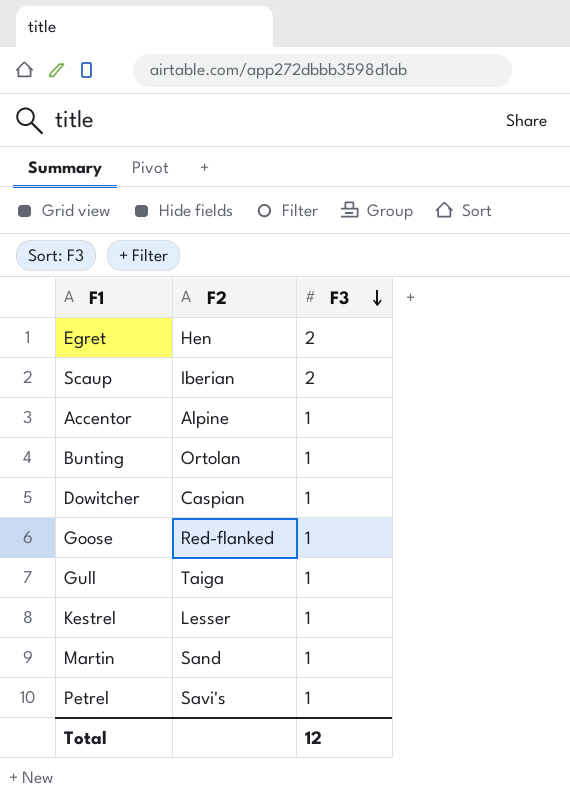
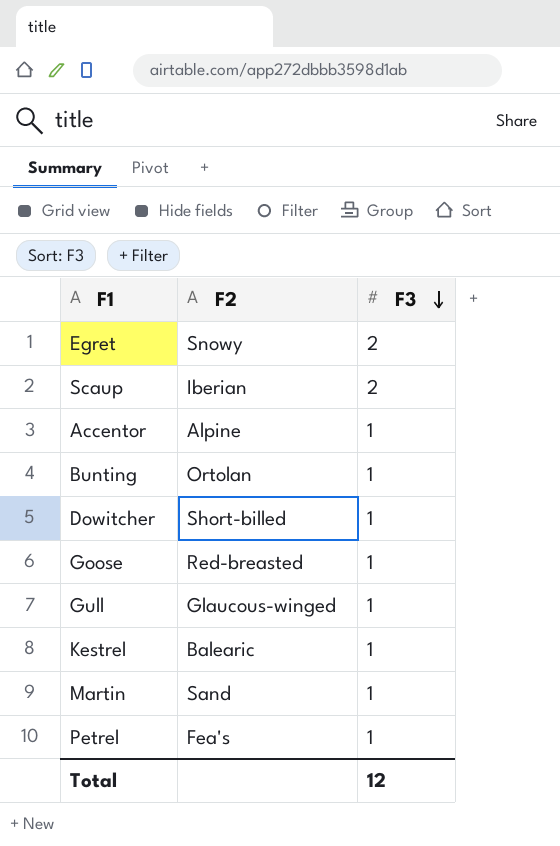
Egret | F2: Hen -> Snowy
Dowitcher | F2: Caspian -> Short-billed
Goose | F2: Red-flanked -> Red-breasted
Gull | F2: Taiga -> Glaucous-winged
Kestrel | F2: Lesser -> Balearic
Petrel | F2: Savi's -> Fea's

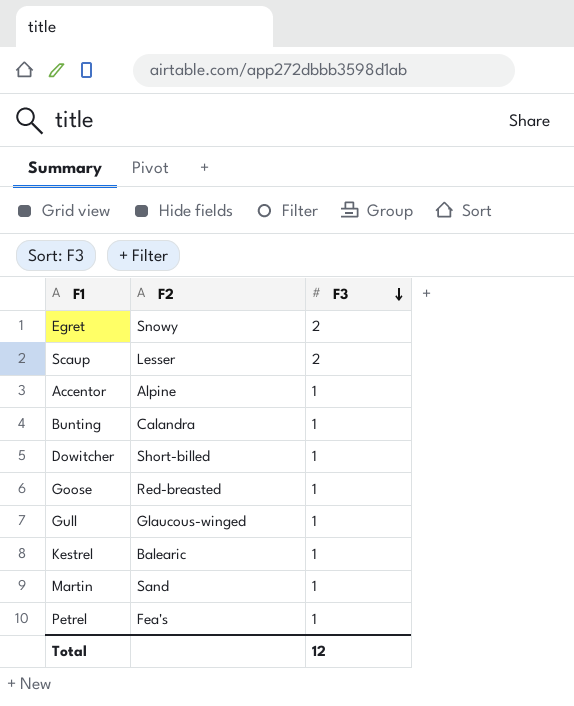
Scaup | F2: Iberian -> Lesser
Bunting | F2: Ortolan -> Calandra

